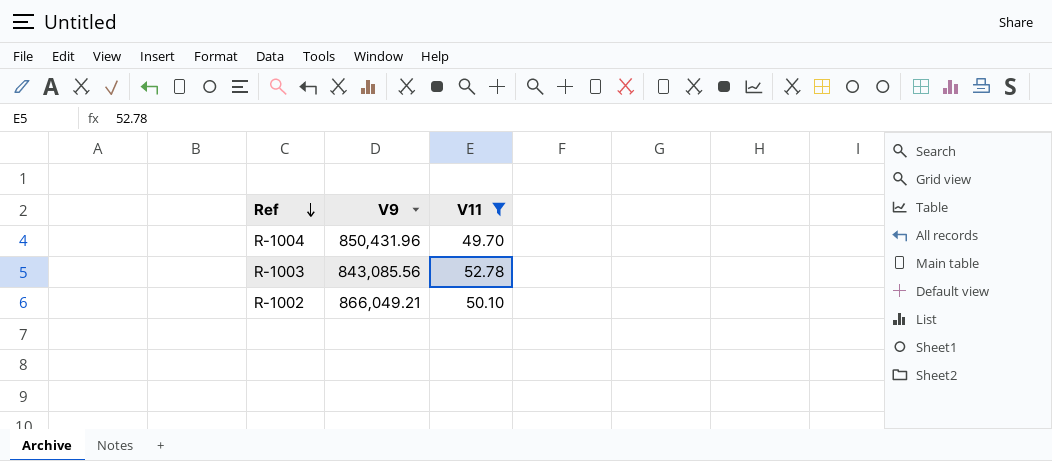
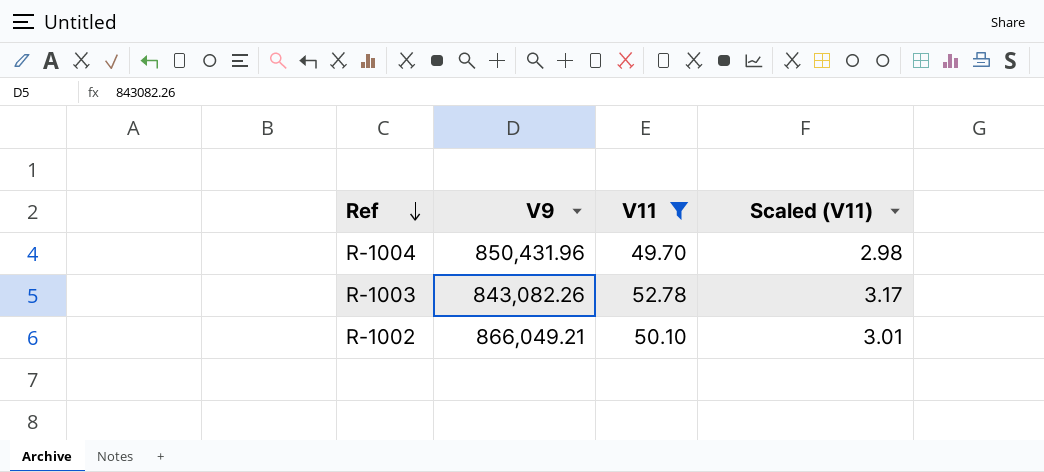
column Scaled (V11) | formula: none -> [V11] * 0.06
R-1003 | V9: 843,085.56 -> 843,082.26

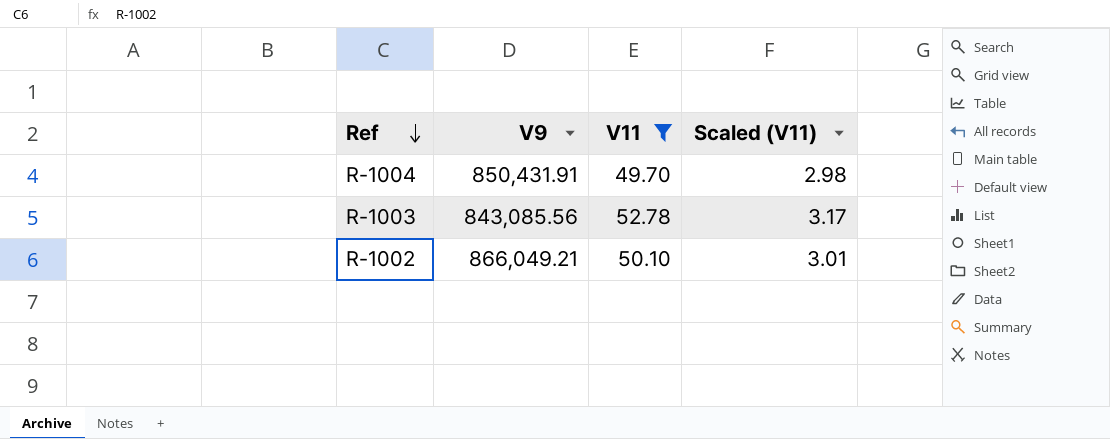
R-1004 | V9: 850,431.96 -> 850,431.91
R-1003 | V9: 843,082.26 -> 843,085.56

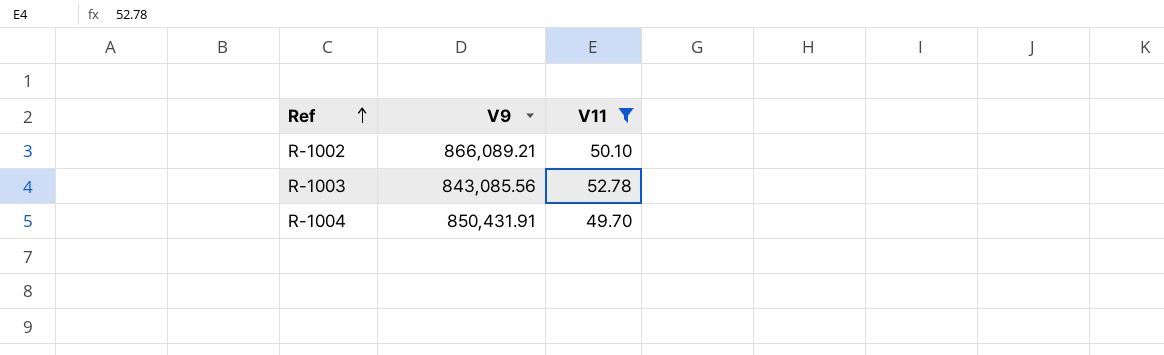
row order: Ref descending -> Ref ascending
column Scaled (V11) | formula: [V11] * 0.06 -> none
R-1002 | V9: 866,049.21 -> 866,089.21

